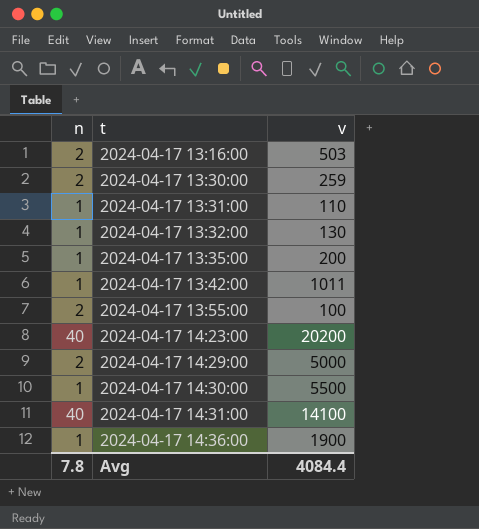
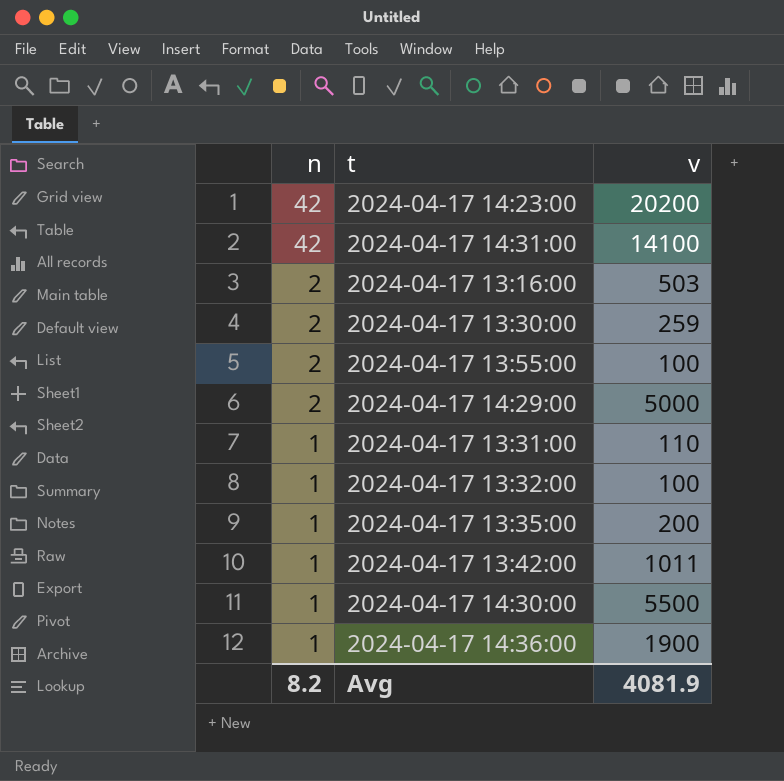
row order: t ascending -> n descending
2024-04-17 14:23:00 | n: 40 -> 42
2024-04-17 14:31:00 | n: 40 -> 42
2024-04-17 13:32:00 | v: 130 -> 100
Avg | n: 7.8 -> 8.2
Avg | v: 4084.4 -> 4081.9

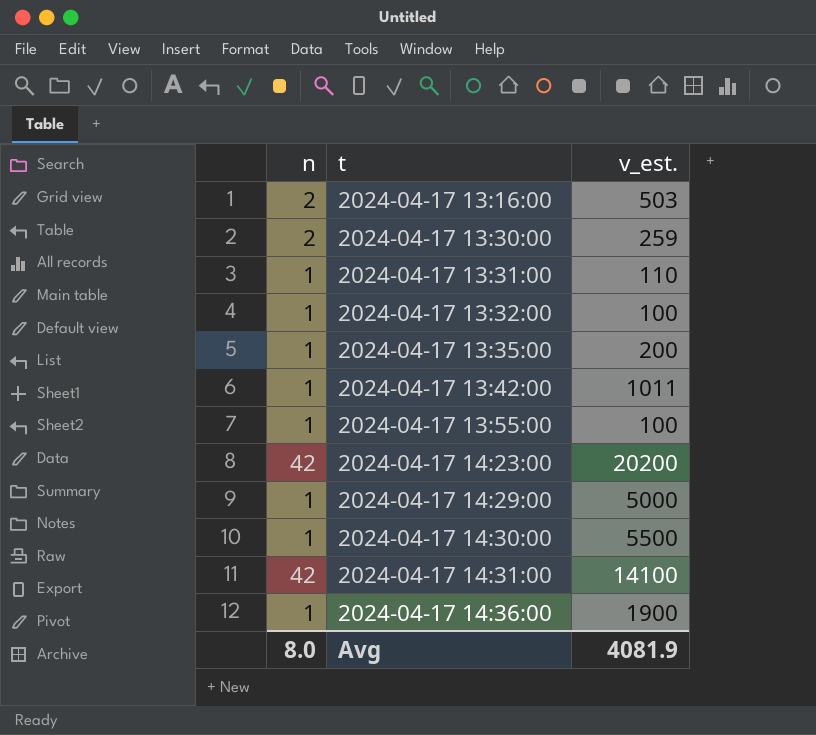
row order: n descending -> t ascending
column name: v -> v_est.
2024-04-17 13:55:00 | n: 2 -> 1
2024-04-17 14:29:00 | n: 2 -> 1
Avg | n: 8.2 -> 8.0

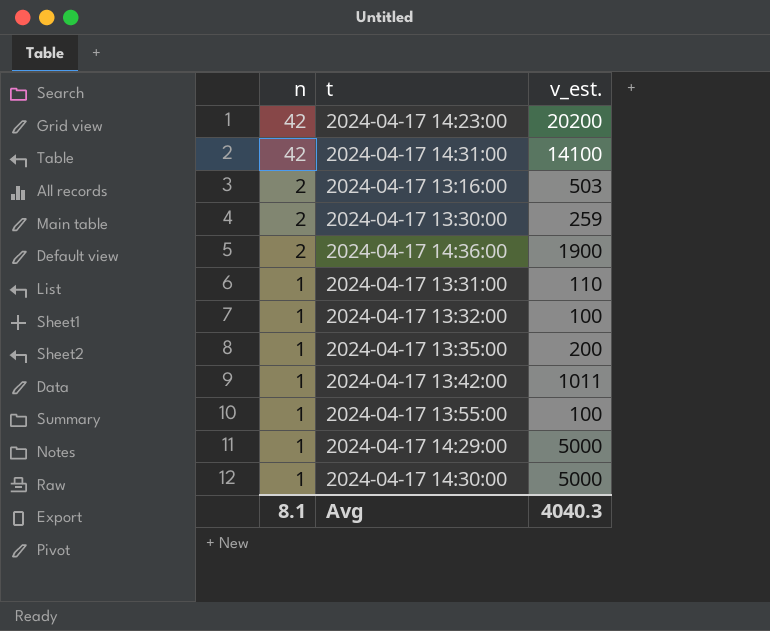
row order: t ascending -> n descending
2024-04-17 14:36:00 | n: 1 -> 2
2024-04-17 14:30:00 | v_est.: 5500 -> 5000
Avg | n: 8.0 -> 8.1
Avg | v_est.: 4081.9 -> 4040.3

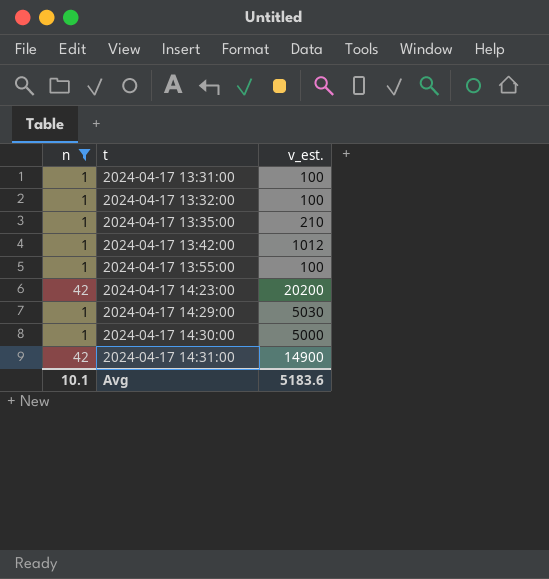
filter: none -> n != 2
row order: n descending -> t ascending
2024-04-17 13:31:00 | v_est.: 110 -> 100
2024-04-17 13:35:00 | v_est.: 200 -> 210
2024-04-17 13:42:00 | v_est.: 1011 -> 1012
2024-04-17 14:29:00 | v_est.: 5000 -> 5030
2024-04-17 14:31:00 | v_est.: 14100 -> 14900
Avg | n: 8.1 -> 10.1
Avg | v_est.: 4040.3 -> 5183.6

